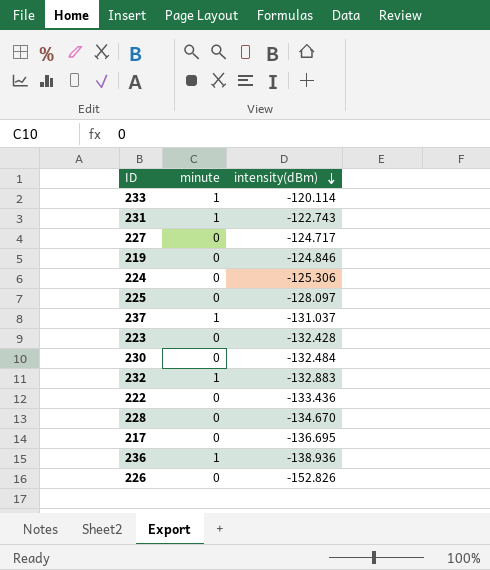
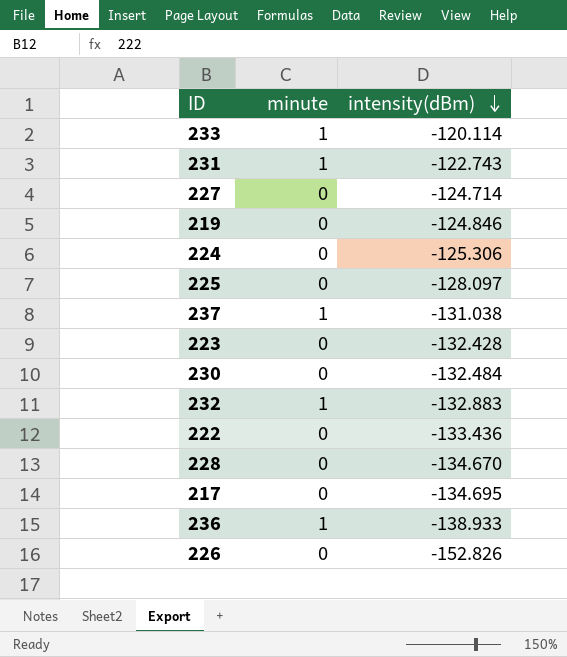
227 | intensity(dBm): -124.717 -> -124.714
237 | intensity(dBm): -131.037 -> -131.038
217 | intensity(dBm): -136.695 -> -134.695
236 | intensity(dBm): -138.936 -> -138.933

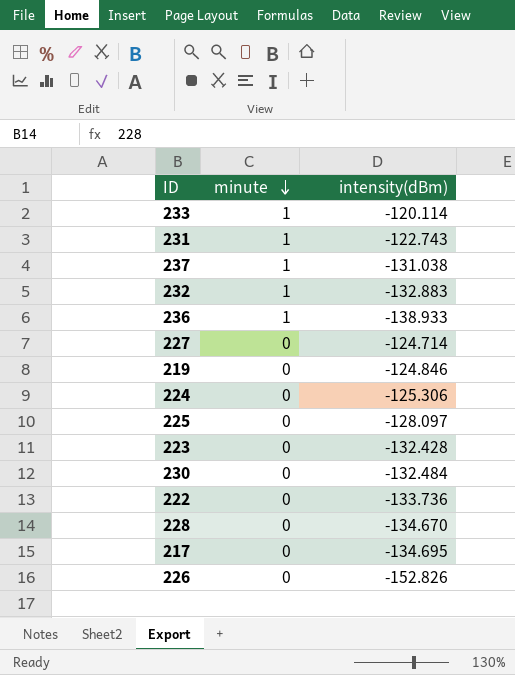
row order: intensity(dBm) descending -> minute descending
222 | intensity(dBm): -133.436 -> -133.736

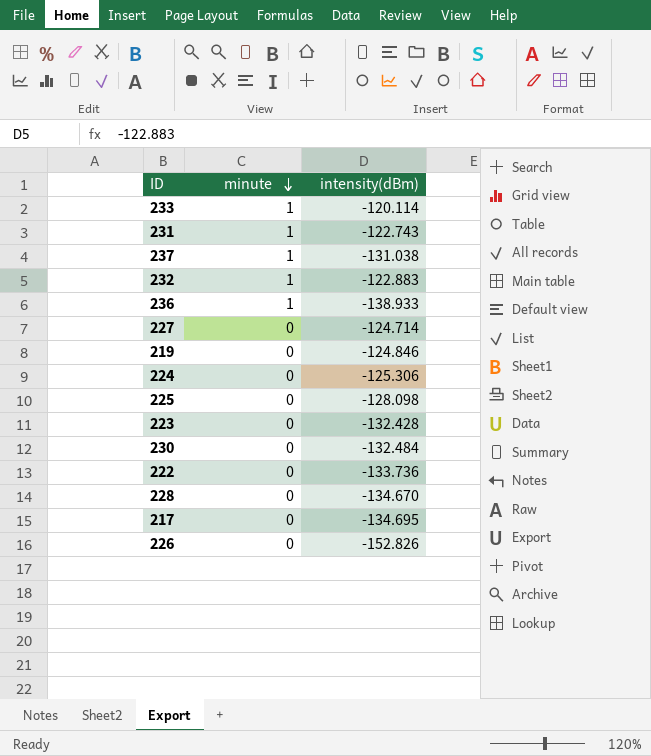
232 | intensity(dBm): -132.883 -> -122.883
225 | intensity(dBm): -128.097 -> -128.098

